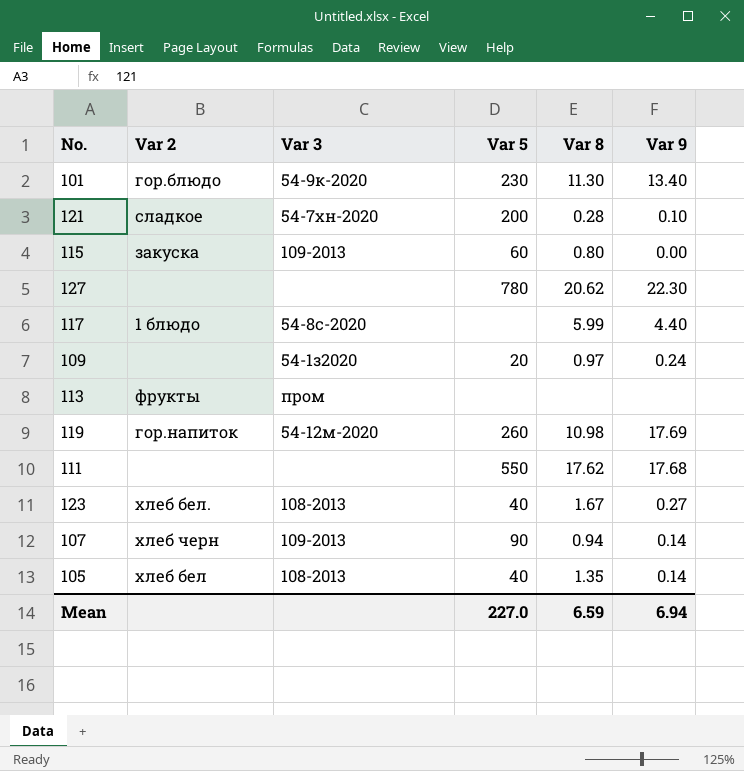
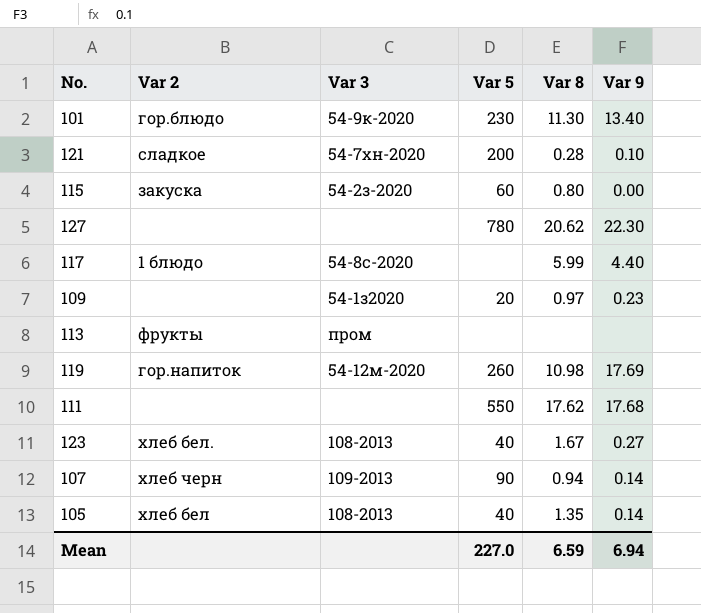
115 | Var 3: 109-2013 -> 54-2з-2020
109 | Var 9: 0.24 -> 0.23

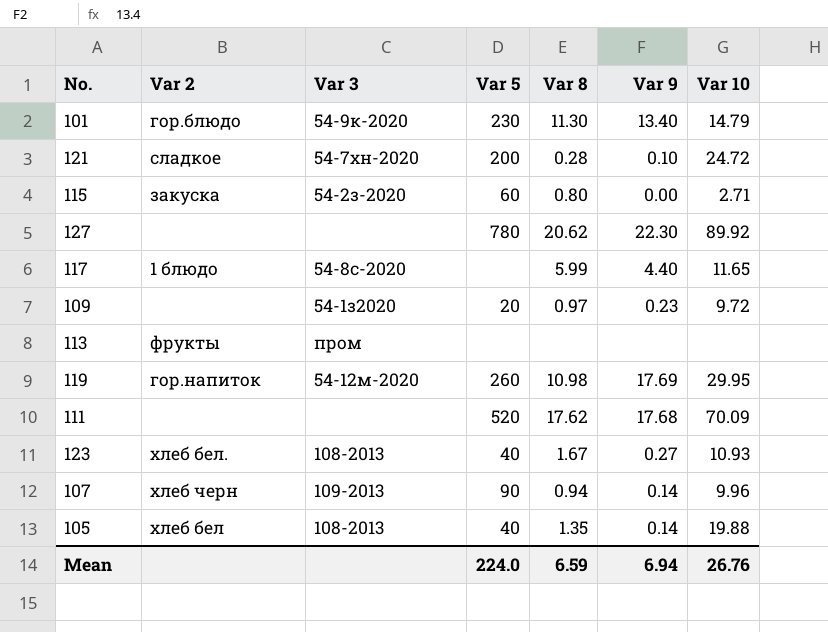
column Var 10 | position: none -> 7
111 | Var 5: 550 -> 520
Mean | Var 5: 227.0 -> 224.0

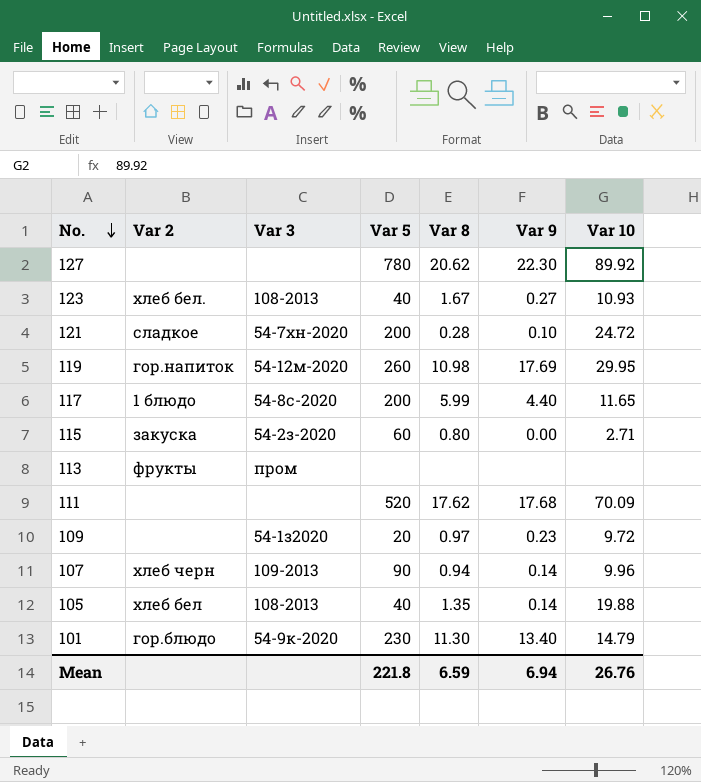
row order: none -> No. descending
117 | Var 5: none -> 200
Mean | Var 5: 224.0 -> 221.8

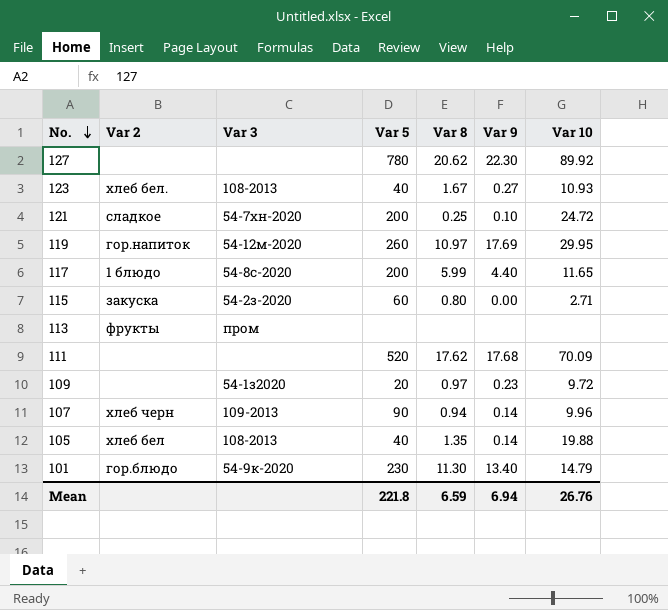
121 | Var 8: 0.28 -> 0.25
119 | Var 8: 10.98 -> 10.97

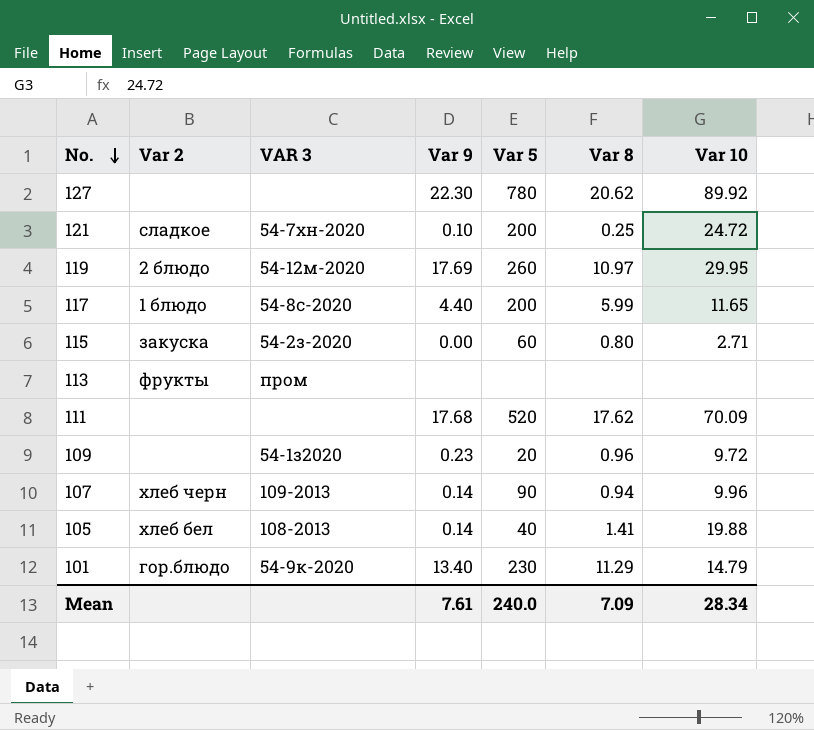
column name: Var 3 -> VAR 3
column Var 9 | position: 6 -> 4
row 123: хлеб бел. | 108-2013 | 40 | 1.67 | 0.27 | 10.93 -> none
119 | Var 2: гор.напиток -> 2 блюдо
109 | Var 8: 0.97 -> 0.96
105 | Var 8: 1.35 -> 1.41
101 | Var 8: 11.30 -> 11.29
Mean | Var 9: 6.94 -> 7.61
Mean | Var 5: 221.8 -> 240.0
Mean | Var 8: 6.59 -> 7.09
Mean | Var 10: 26.76 -> 28.34

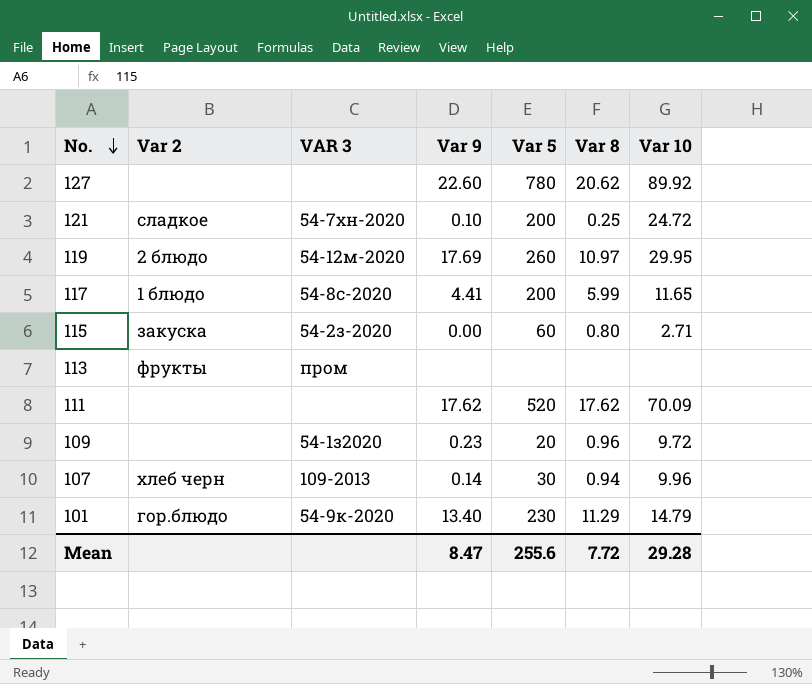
row 105: хлеб бел | 108-2013 | 0.14 | 40 | 1.41 | 19.88 -> none
127 | Var 9: 22.30 -> 22.60
117 | Var 9: 4.40 -> 4.41
111 | Var 9: 17.68 -> 17.62
107 | Var 5: 90 -> 30
Mean | Var 9: 7.61 -> 8.47
Mean | Var 5: 240.0 -> 255.6
Mean | Var 8: 7.09 -> 7.72
Mean | Var 10: 28.34 -> 29.28

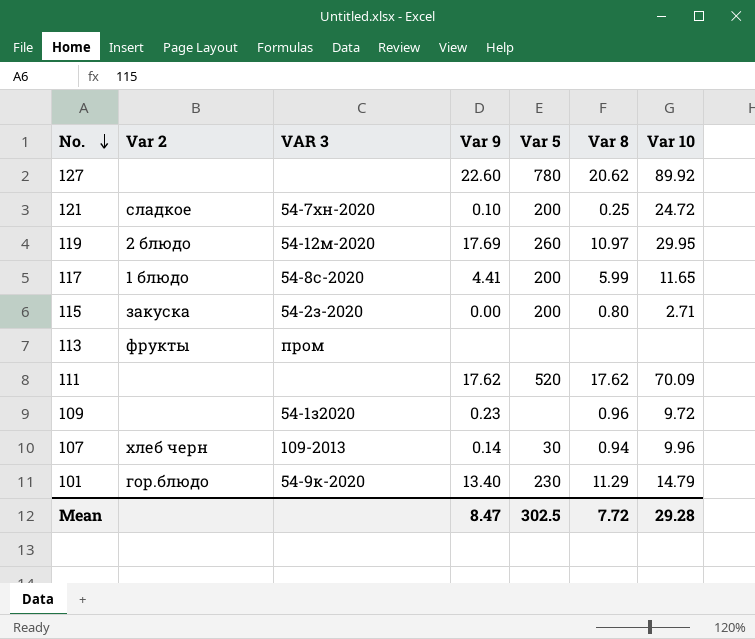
115 | Var 5: 60 -> 200
109 | Var 5: 20 -> none
Mean | Var 5: 255.6 -> 302.5

